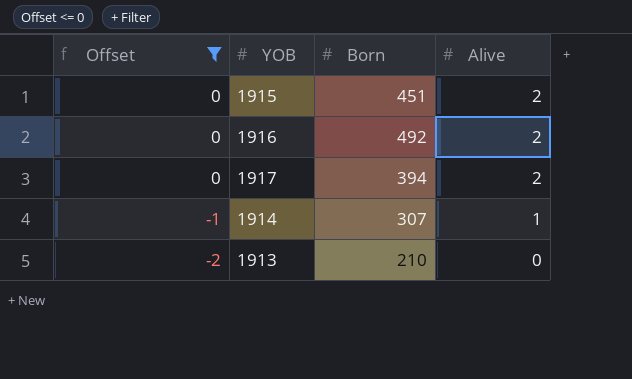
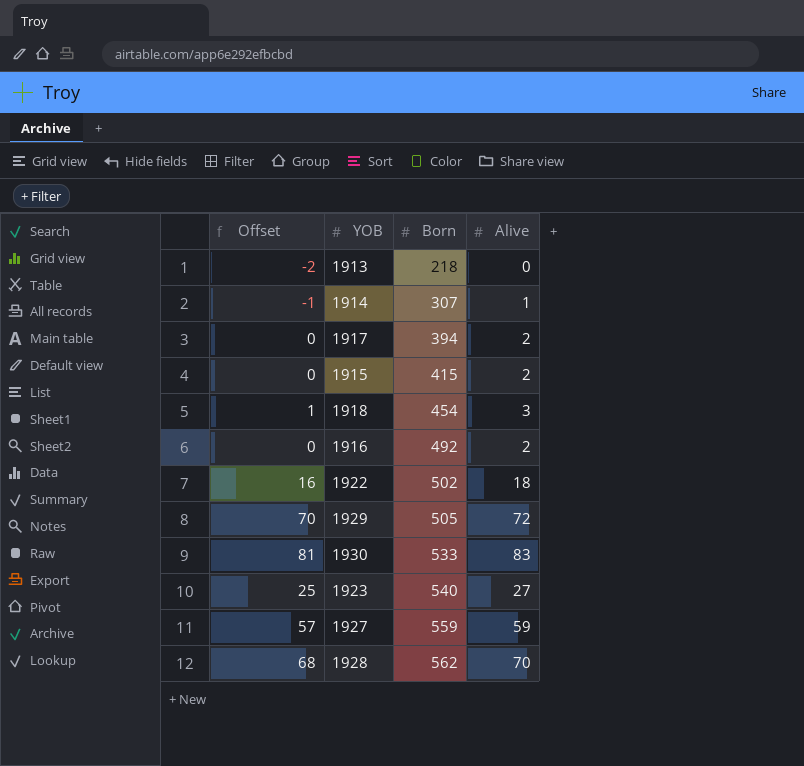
filter: Offset <= 0 -> none
row order: Offset descending -> Born ascending
1913 | Born: 210 -> 218
1915 | Born: 451 -> 415

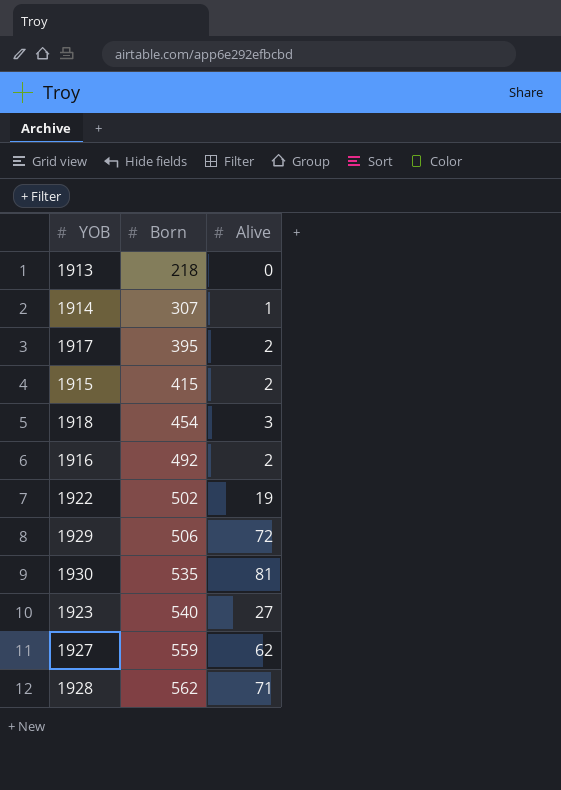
column Offset | formula: [Alive] - 2 -> none
1917 | Born: 394 -> 395
1922 | Alive: 18 -> 19
1929 | Born: 505 -> 506
1930 | Born: 533 -> 535
1930 | Alive: 83 -> 81
1927 | Alive: 59 -> 62
1928 | Alive: 70 -> 71

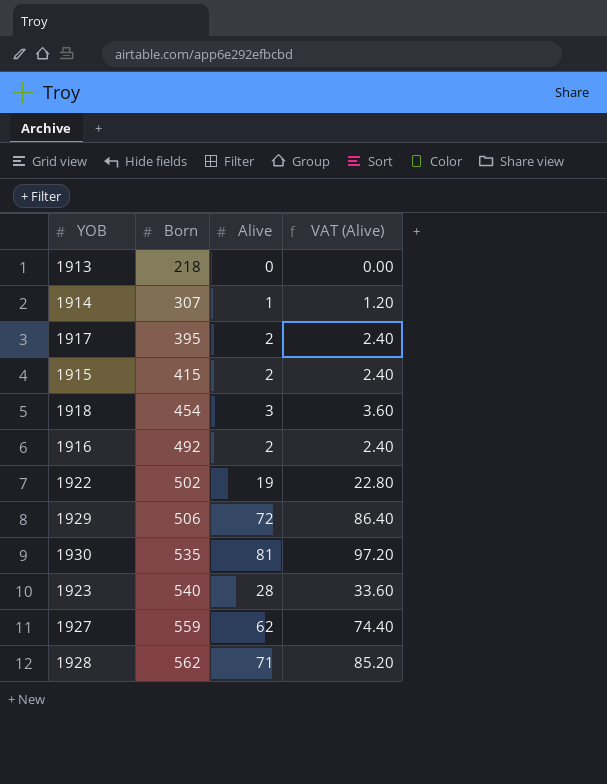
column VAT (Alive) | formula: none -> [Alive] * 1.2
1923 | Alive: 27 -> 28

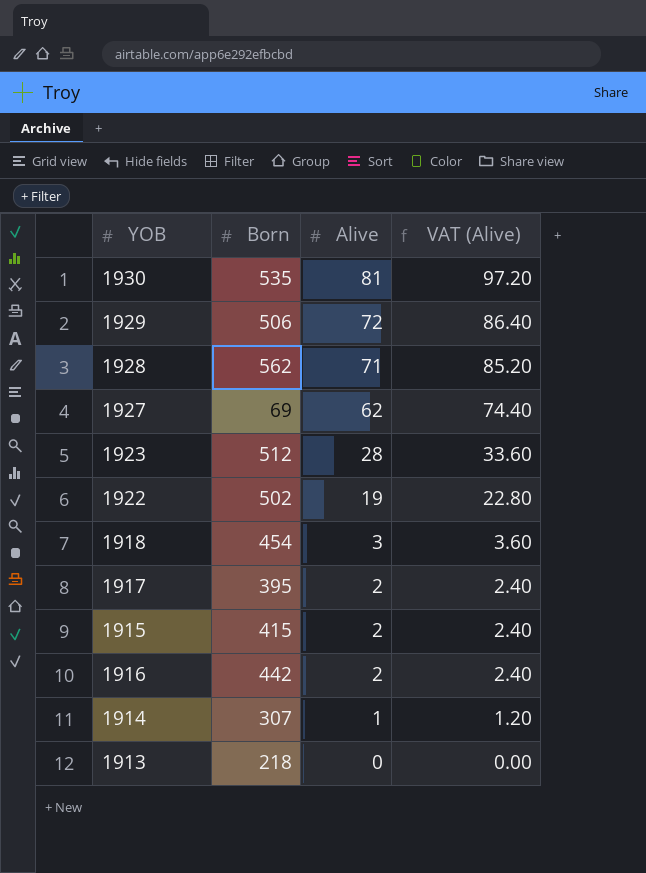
row order: Born ascending -> Alive descending
1927 | Born: 559 -> 69
1923 | Born: 540 -> 512
1916 | Born: 492 -> 442

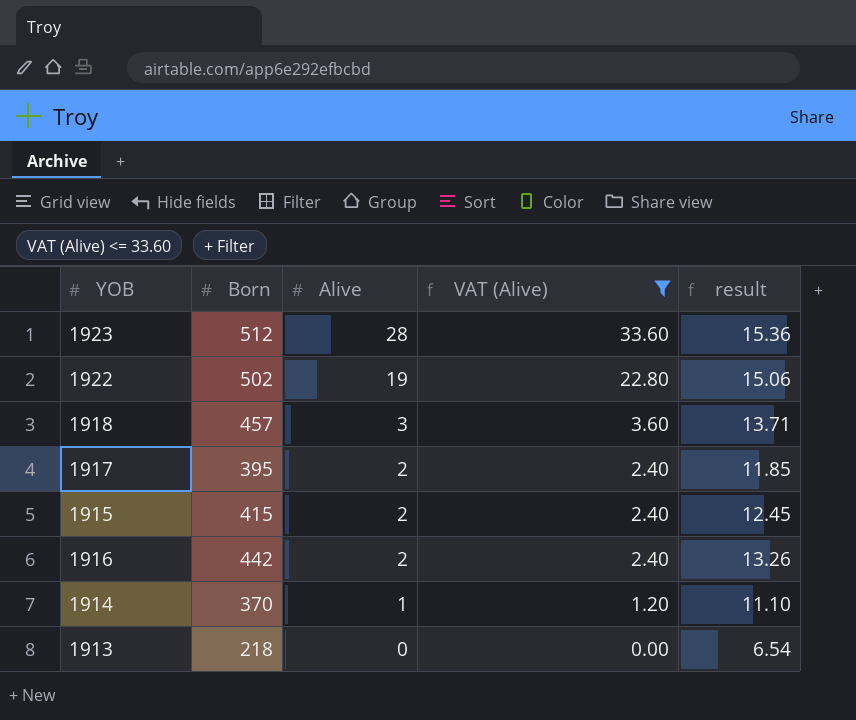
filter: none -> VAT (Alive) <= 33.60
column result | formula: none -> [Born] * 0.03
1918 | Born: 454 -> 457
1914 | Born: 307 -> 370

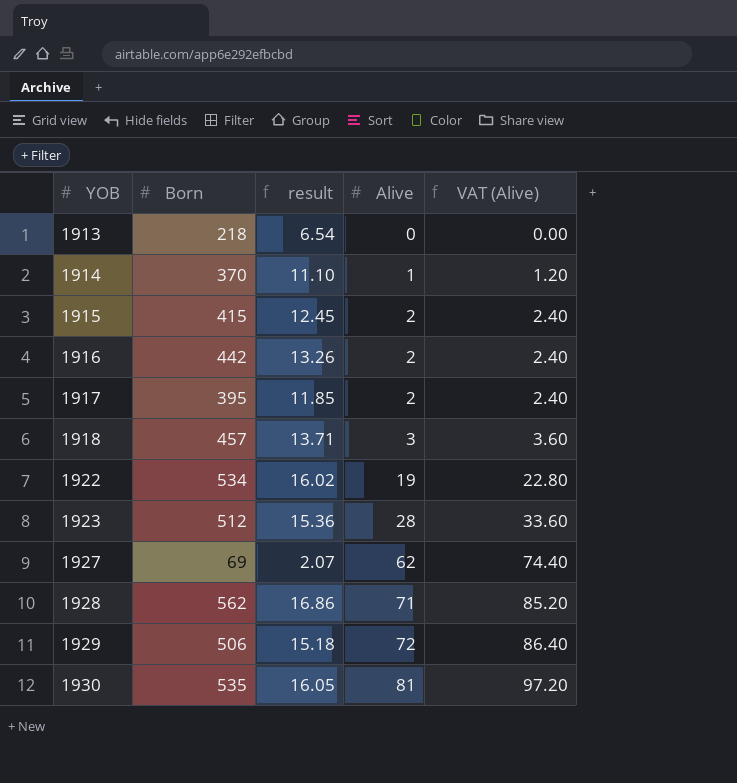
filter: VAT (Alive) <= 33.60 -> none
row order: Alive descending -> YOB ascending
column result | position: 5 -> 3
1922 | Born: 502 -> 534
1922 | result: 15.06 -> 16.02

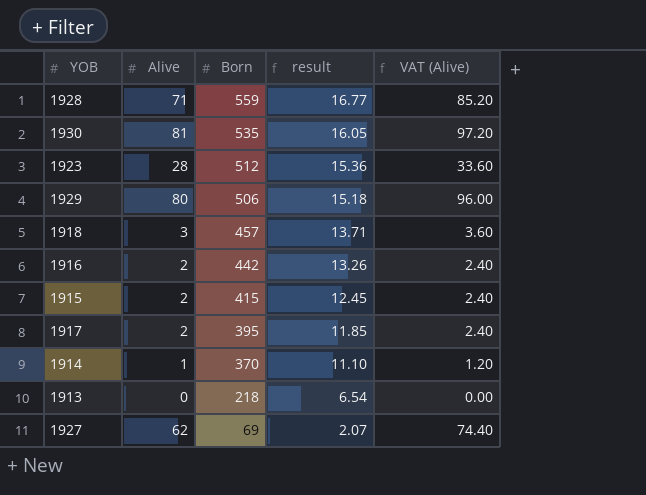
row order: YOB ascending -> Born descending
column Alive | position: 4 -> 2
row 1922: 534 | 16.02 | 19 | 22.80 -> none
1928 | Born: 562 -> 559
1928 | result: 16.86 -> 16.77
1929 | Alive: 72 -> 80
1929 | VAT (Alive): 86.40 -> 96.00

